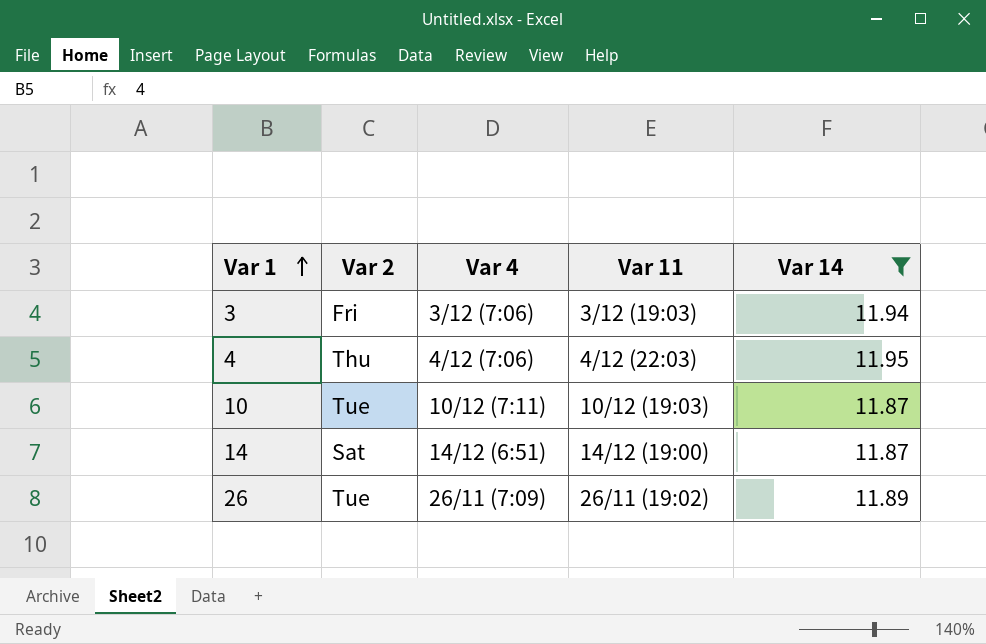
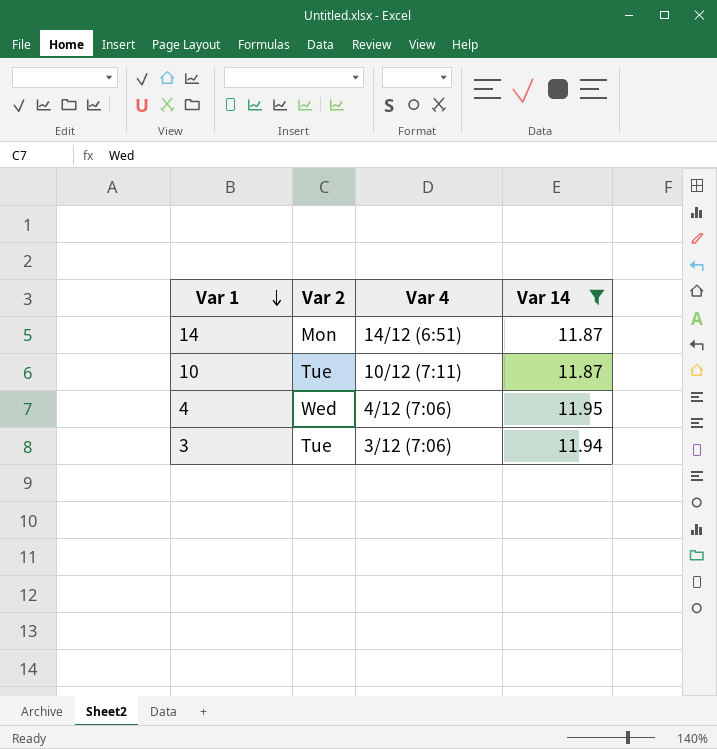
row order: Var 1 ascending -> Var 1 descending
column Var 11 | position: 4 -> none
row 26: Tue | 26/11 (7:09) | 26/11 (19:02) | 11.89 -> none
14 | Var 2: Sat -> Mon
4 | Var 2: Thu -> Wed
3 | Var 2: Fri -> Tue

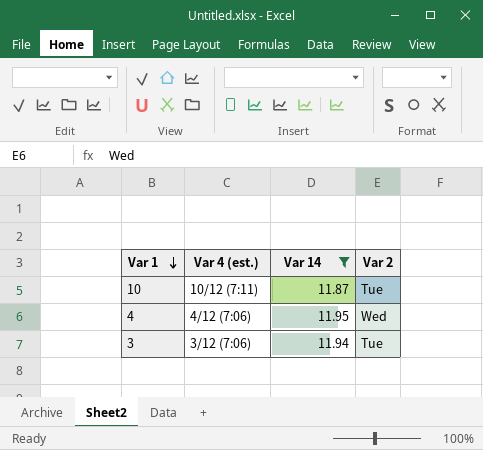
column name: Var 4 -> Var 4 (est.)
column Var 2 | position: 2 -> 4
row 14: Mon | 14/12 (6:51) | 11.87 -> none

